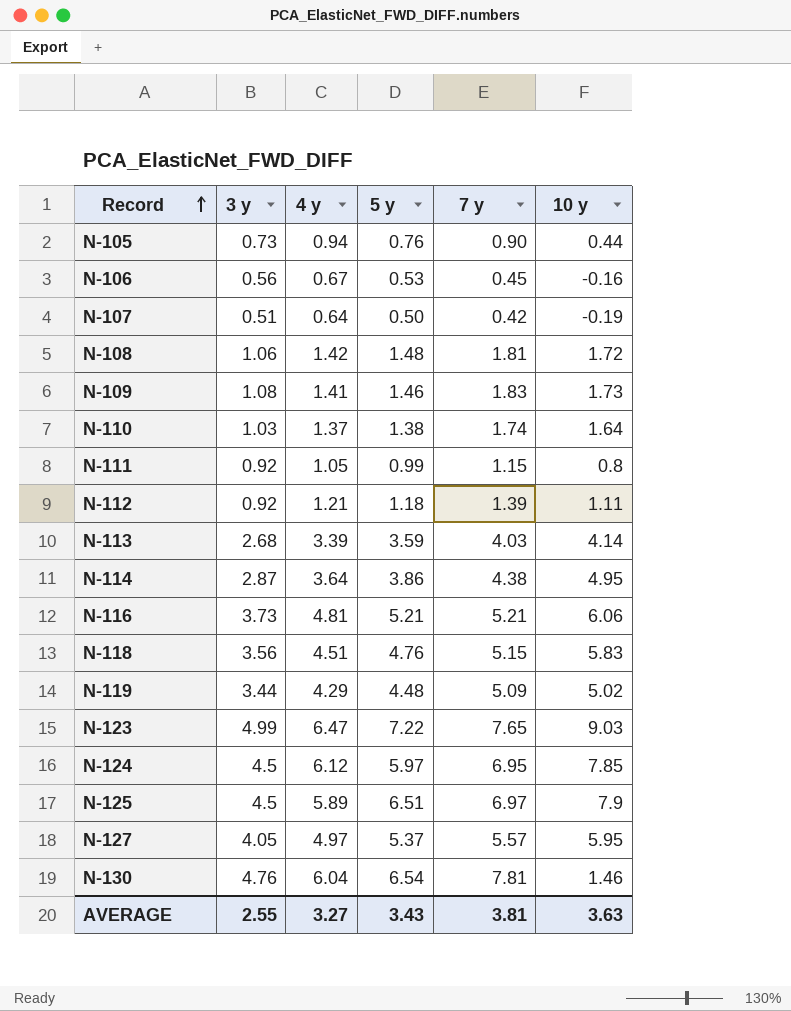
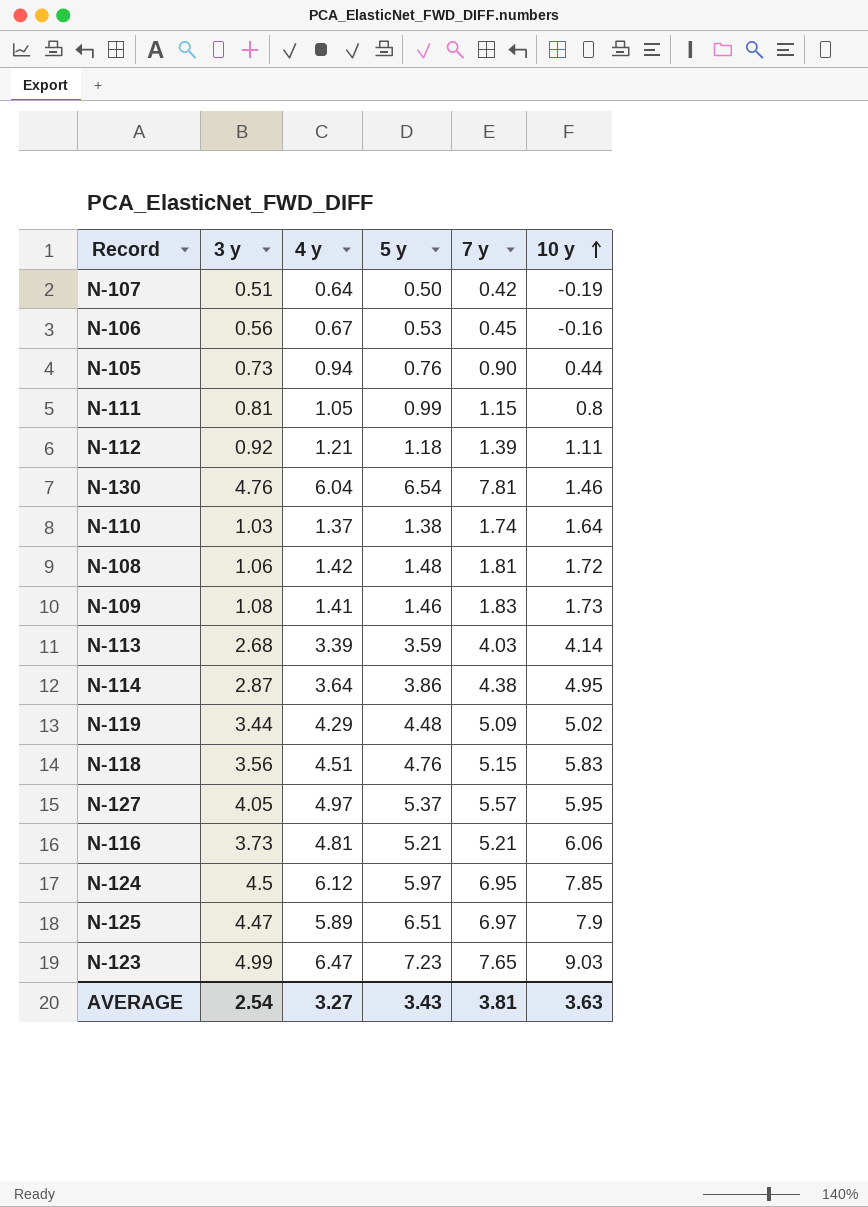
row order: Record ascending -> 10 y ascending
N-111 | 3 y: 0.92 -> 0.81
N-125 | 3 y: 4.5 -> 4.47
N-123 | 5 y: 7.22 -> 7.23
AVERAGE | 3 y: 2.55 -> 2.54

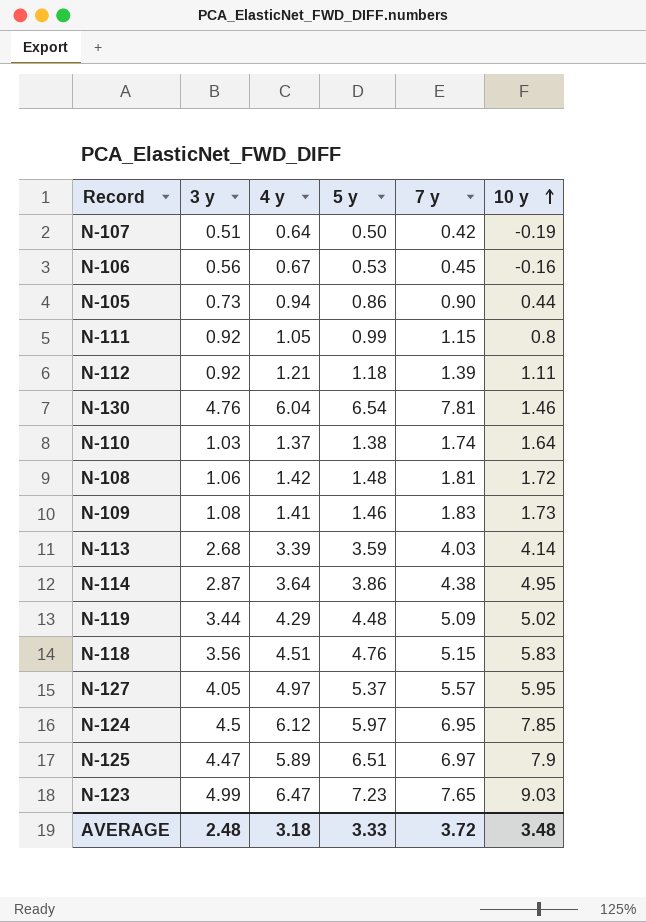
row N-116: 3.73 | 4.81 | 5.21 | 5.21 | 6.06 -> none
N-105 | 5 y: 0.76 -> 0.86
N-111 | 3 y: 0.81 -> 0.92
AVERAGE | 3 y: 2.54 -> 2.48
AVERAGE | 4 y: 3.27 -> 3.18
AVERAGE | 5 y: 3.43 -> 3.33
AVERAGE | 7 y: 3.81 -> 3.72
AVERAGE | 10 y: 3.63 -> 3.48

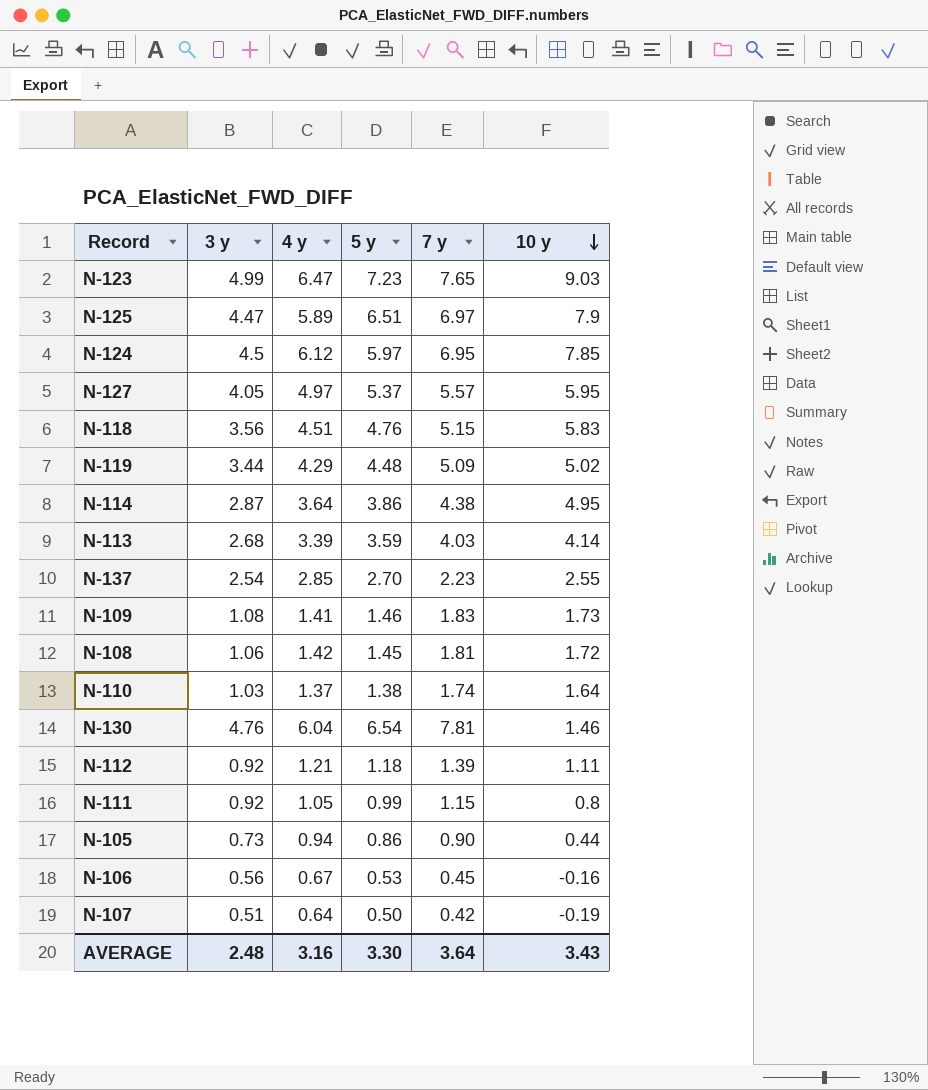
row order: 10 y ascending -> 10 y descending
row N-137: none -> 2.54 | 2.85 | 2.70 | 2.23 | 2.55
N-108 | 5 y: 1.48 -> 1.45
AVERAGE | 4 y: 3.18 -> 3.16
AVERAGE | 5 y: 3.33 -> 3.30
AVERAGE | 7 y: 3.72 -> 3.64
AVERAGE | 10 y: 3.48 -> 3.43

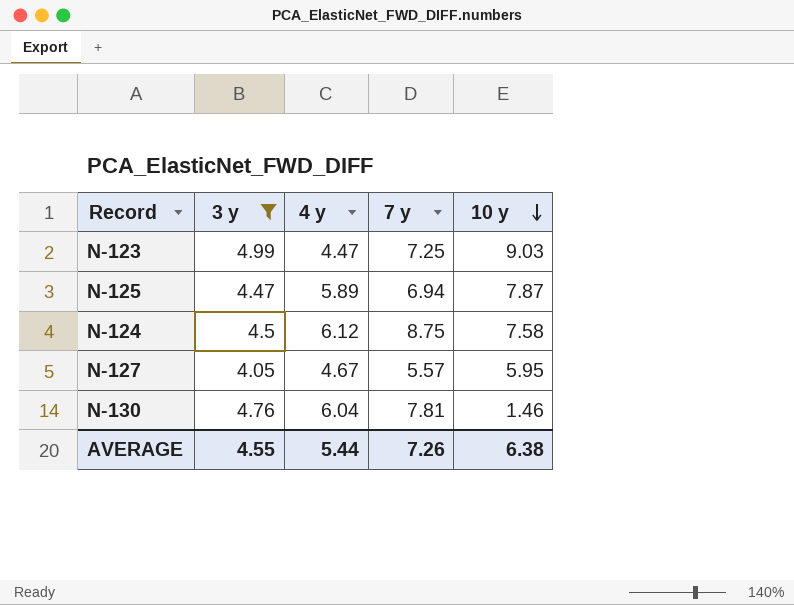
filter: none -> 3 y >= 4.05
column 5 y | position: 4 -> none
N-123 | 4 y: 6.47 -> 4.47
N-123 | 7 y: 7.65 -> 7.25
N-125 | 7 y: 6.97 -> 6.94
N-125 | 10 y: 7.9 -> 7.87
N-124 | 7 y: 6.95 -> 8.75
N-124 | 10 y: 7.85 -> 7.58
N-127 | 4 y: 4.97 -> 4.67
AVERAGE | 3 y: 2.48 -> 4.55
AVERAGE | 4 y: 3.16 -> 5.44
AVERAGE | 7 y: 3.64 -> 7.26
AVERAGE | 10 y: 3.43 -> 6.38

